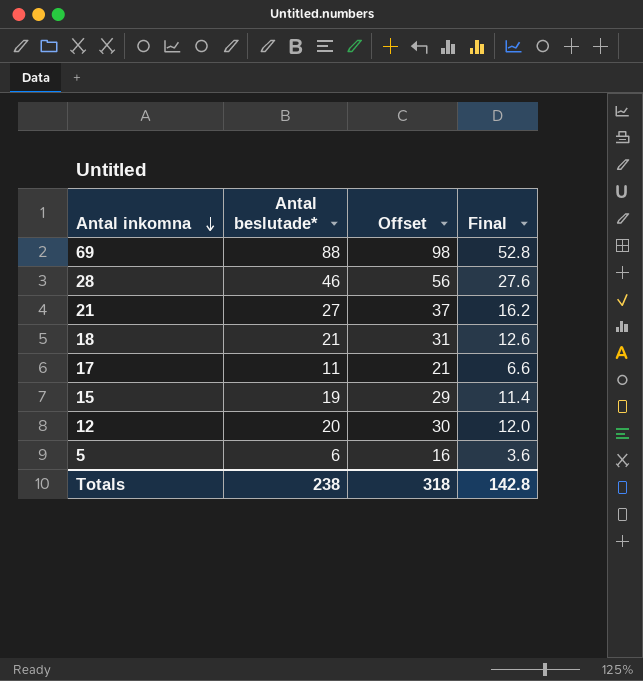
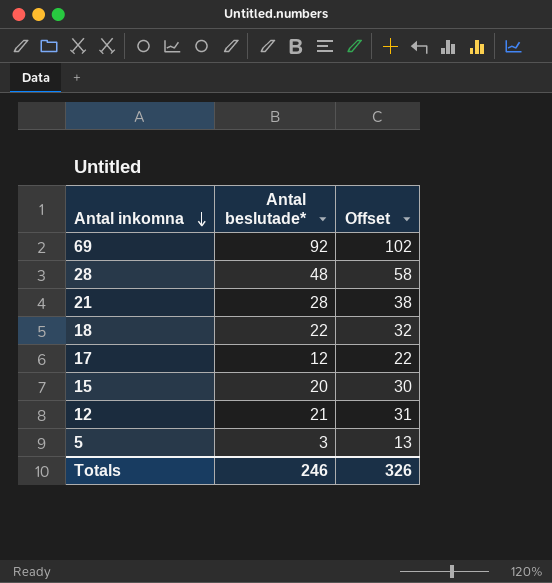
column Final | formula: [Antal beslutade*] * 0.6 -> none
69 | Antal beslutade*: 88 -> 92
69 | Offset: 98 -> 102
28 | Antal beslutade*: 46 -> 48
28 | Offset: 56 -> 58
21 | Antal beslutade*: 27 -> 28
21 | Offset: 37 -> 38
18 | Antal beslutade*: 21 -> 22
18 | Offset: 31 -> 32
17 | Antal beslutade*: 11 -> 12
17 | Offset: 21 -> 22
15 | Antal beslutade*: 19 -> 20
15 | Offset: 29 -> 30
12 | Antal beslutade*: 20 -> 21
12 | Offset: 30 -> 31
5 | Antal beslutade*: 6 -> 3
5 | Offset: 16 -> 13
Totals | Antal beslutade*: 238 -> 246
Totals | Offset: 318 -> 326

